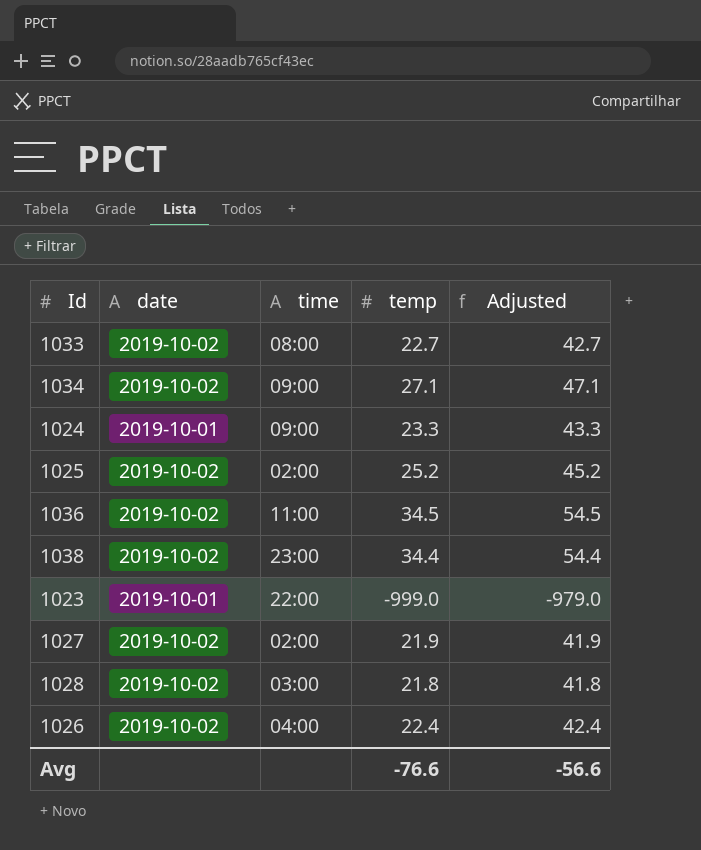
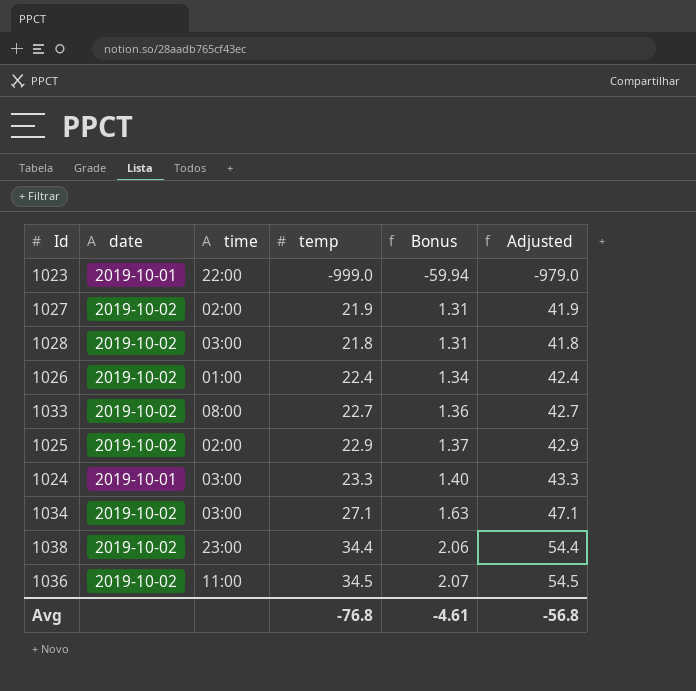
row order: none -> Bonus ascending
column Bonus | formula: none -> [temp] * 0.06
1026 | time: 04:00 -> 01:00
1025 | temp: 25.2 -> 22.9
1025 | Adjusted: 45.2 -> 42.9
1024 | time: 09:00 -> 03:00
1034 | time: 09:00 -> 03:00
Avg | temp: -76.6 -> -76.8
Avg | Adjusted: -56.6 -> -56.8

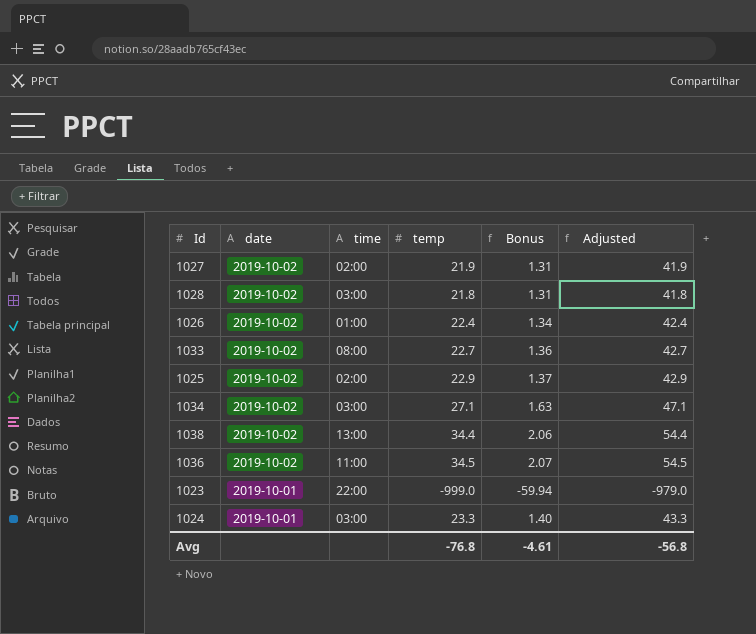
row order: Bonus ascending -> date descending
1038 | time: 23:00 -> 13:00

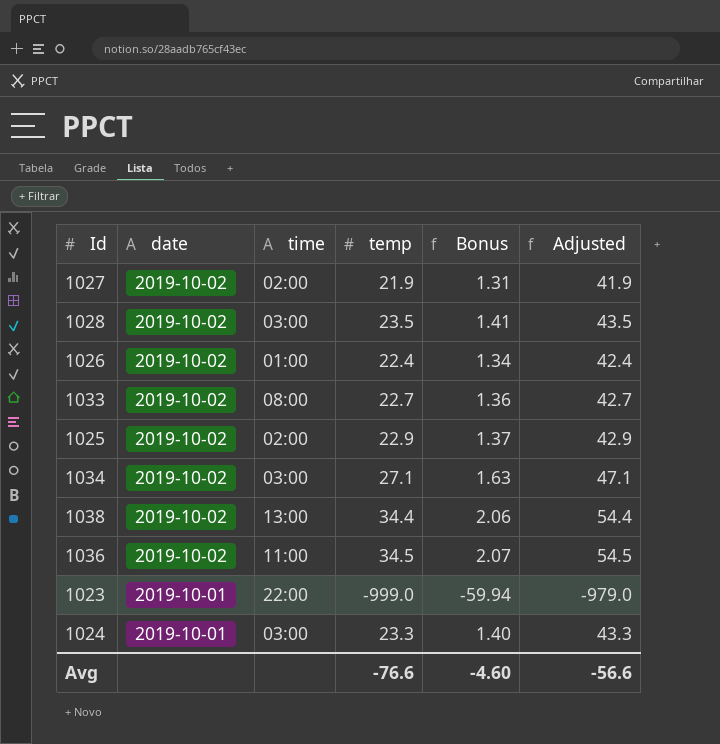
1028 | temp: 21.8 -> 23.5
1028 | Bonus: 1.31 -> 1.41
1028 | Adjusted: 41.8 -> 43.5
Avg | temp: -76.8 -> -76.6
Avg | Bonus: -4.61 -> -4.60
Avg | Adjusted: -56.8 -> -56.6

